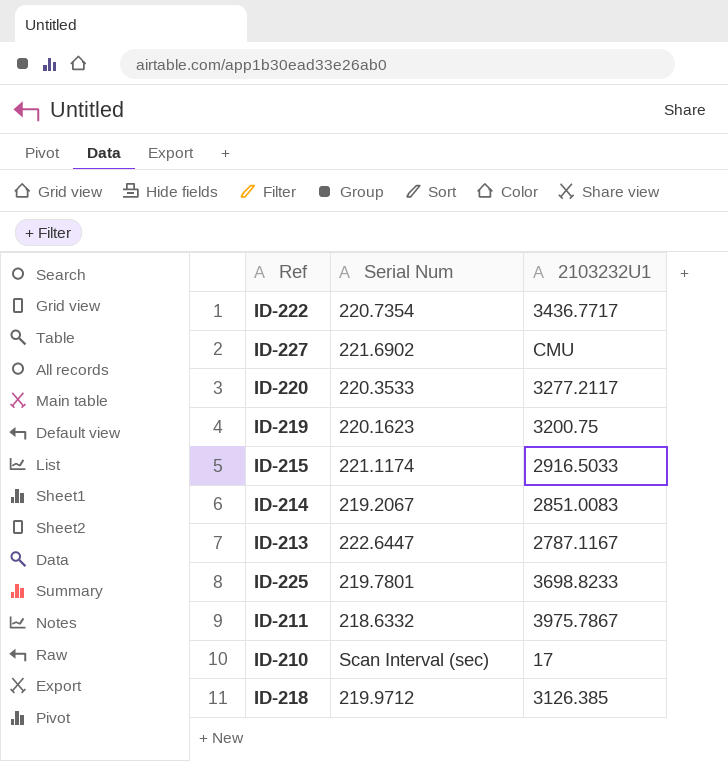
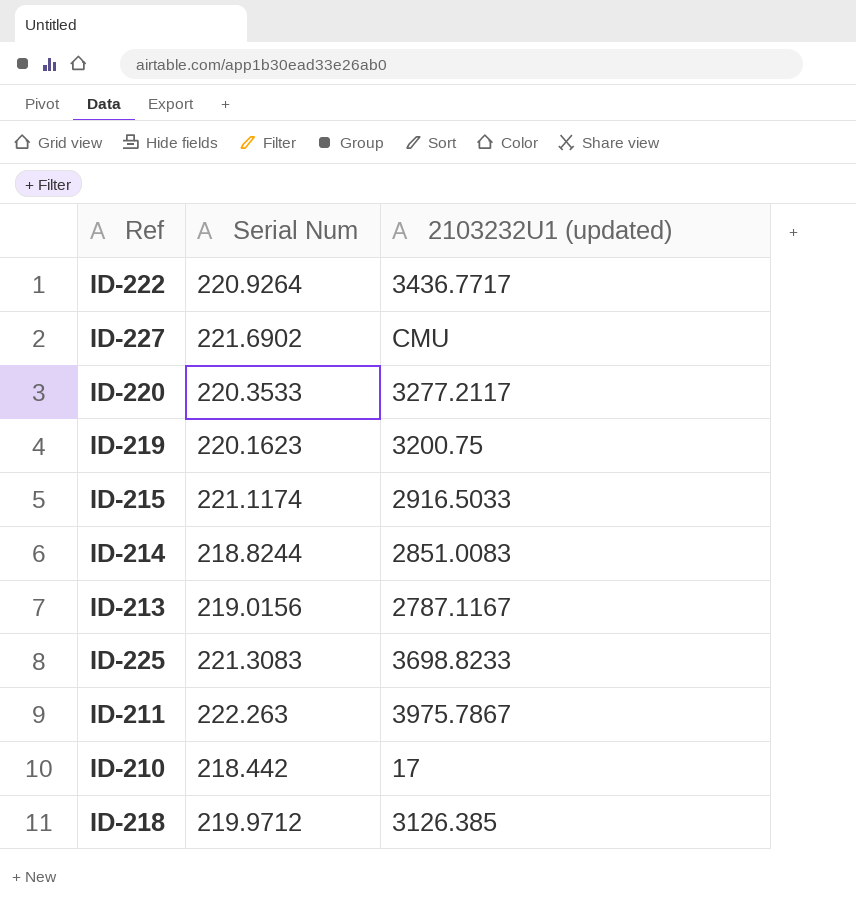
column name: 2103232U1 -> 2103232U1 (updated)
ID-222 | Serial Num: 220.7354 -> 220.9264
ID-214 | Serial Num: 219.2067 -> 218.8244
ID-213 | Serial Num: 222.6447 -> 219.0156
ID-225 | Serial Num: 219.7801 -> 221.3083
ID-211 | Serial Num: 218.6332 -> 222.263
ID-210 | Serial Num: Scan Interval (sec) -> 218.442

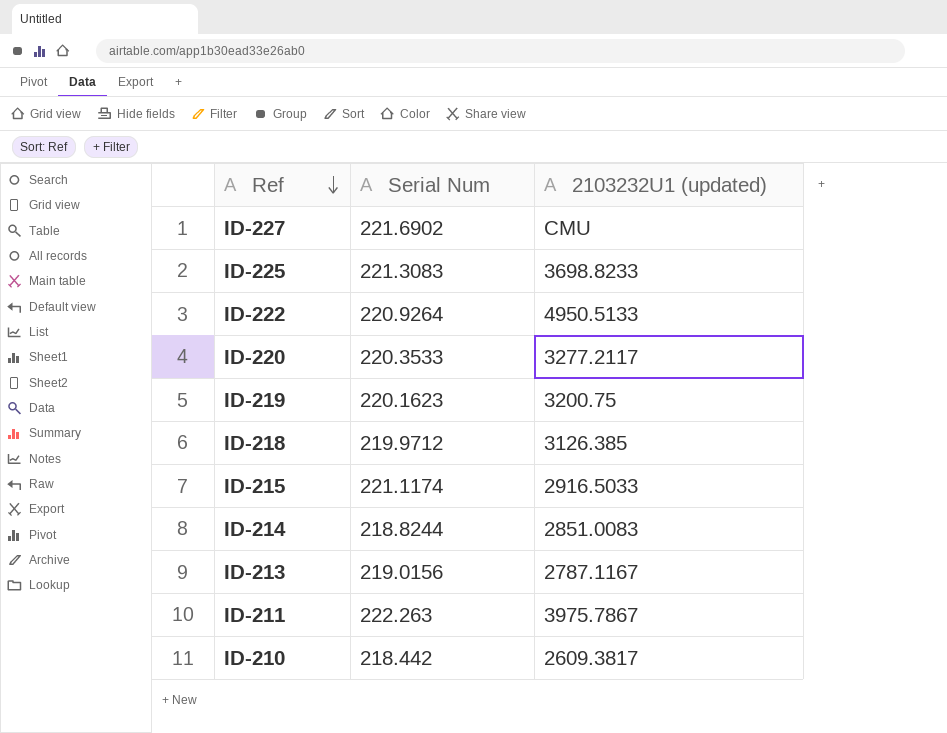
row order: none -> Ref descending
ID-222 | 2103232U1 (updated): 3436.7717 -> 4950.5133
ID-210 | 2103232U1 (updated): 17 -> 2609.3817

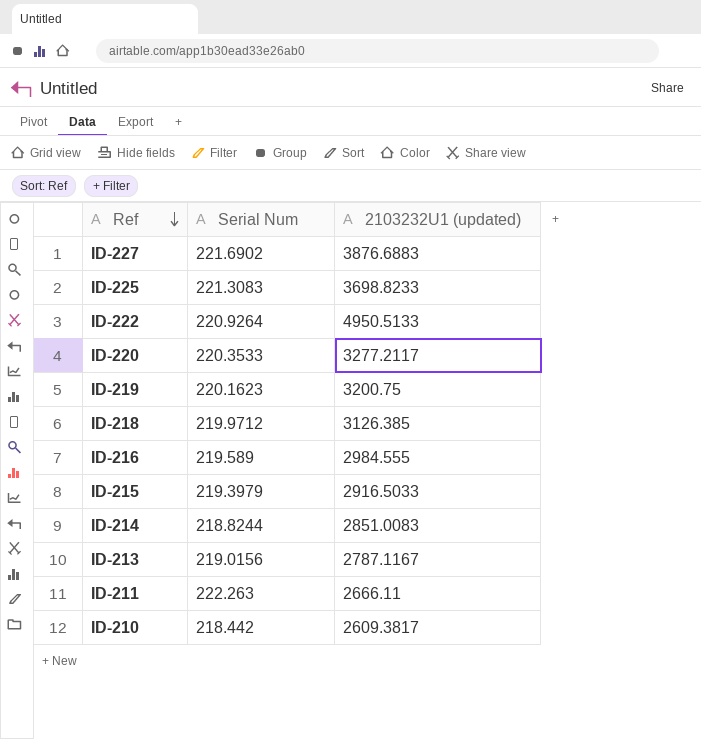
ID-227 | 2103232U1 (updated): CMU -> 3876.6883
row ID-216: none -> 219.589 | 2984.555
ID-215 | Serial Num: 221.1174 -> 219.3979
ID-211 | 2103232U1 (updated): 3975.7867 -> 2666.11

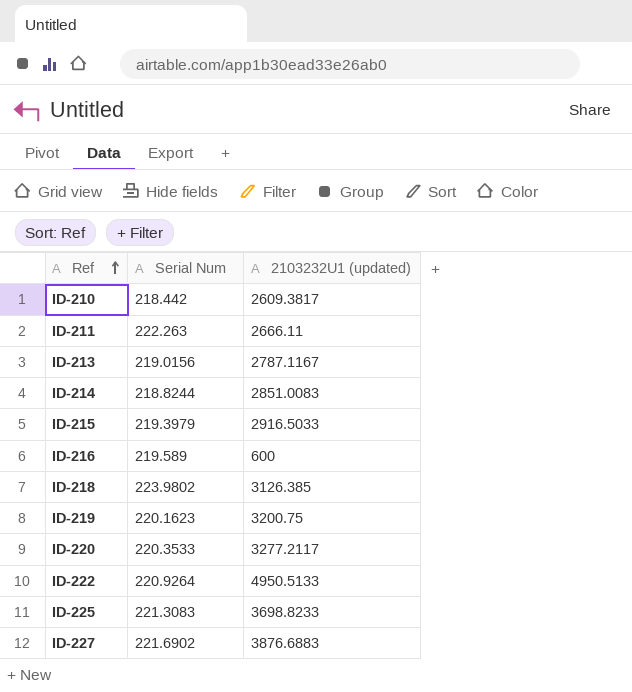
row order: Ref descending -> Ref ascending
ID-216 | 2103232U1 (updated): 2984.555 -> 600
ID-218 | Serial Num: 219.9712 -> 223.9802

